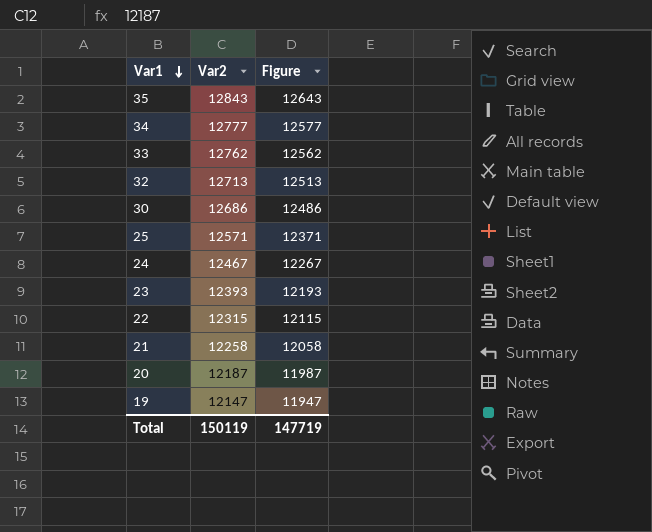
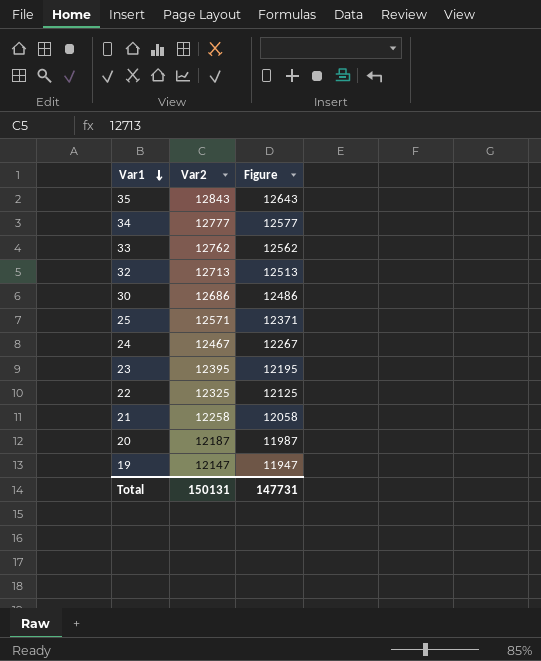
23 | Var2: 12393 -> 12395
23 | Figure: 12193 -> 12195
22 | Var2: 12315 -> 12325
22 | Figure: 12115 -> 12125
Total | Var2: 150119 -> 150131
Total | Figure: 147719 -> 147731

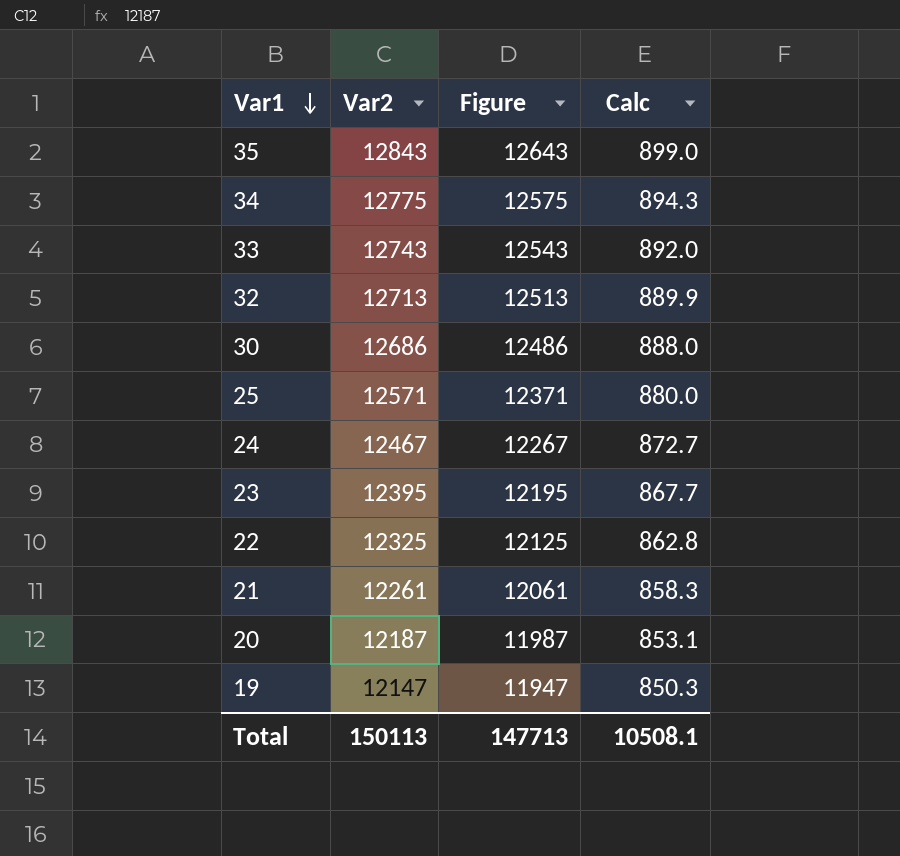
column Calc | formula: none -> [Var2] * 0.07
34 | Var2: 12777 -> 12775
34 | Figure: 12577 -> 12575
33 | Var2: 12762 -> 12743
33 | Figure: 12562 -> 12543
21 | Var2: 12258 -> 12261
21 | Figure: 12058 -> 12061
Total | Var2: 150131 -> 150113
Total | Figure: 147731 -> 147713

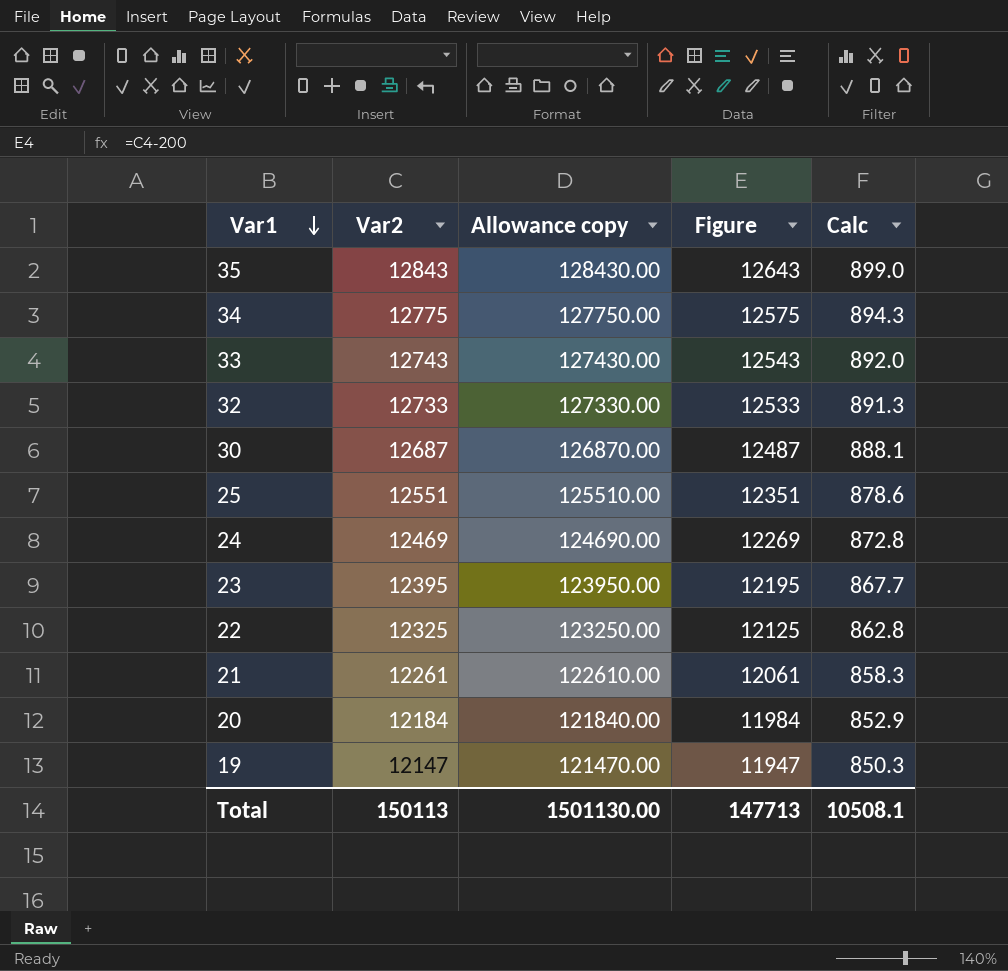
column Allowance copy | formula: none -> [Var2] * 10
32 | Var2: 12713 -> 12733
32 | Figure: 12513 -> 12533
32 | Calc: 889.9 -> 891.3
30 | Var2: 12686 -> 12687
30 | Figure: 12486 -> 12487
30 | Calc: 888.0 -> 888.1
25 | Var2: 12571 -> 12551
25 | Figure: 12371 -> 12351
25 | Calc: 880.0 -> 878.6
24 | Var2: 12467 -> 12469
24 | Figure: 12267 -> 12269
24 | Calc: 872.7 -> 872.8
20 | Var2: 12187 -> 12184
20 | Figure: 11987 -> 11984
20 | Calc: 853.1 -> 852.9

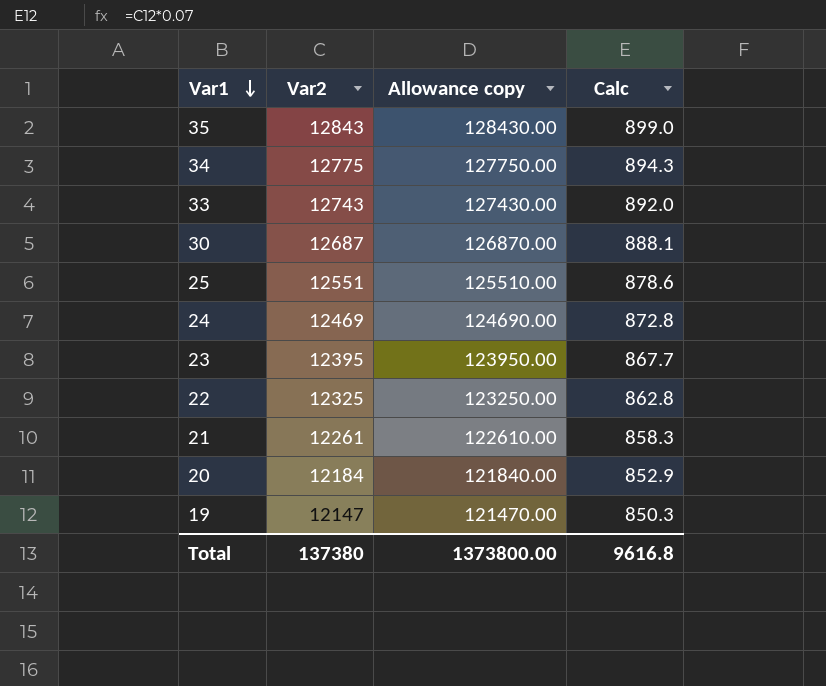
column Figure | formula: [Var2] - 200 -> none
row 32: 12733 | 127330.00 | 12533 | 891.3 -> none
Total | Var2: 150113 -> 137380
Total | Allowance copy: 1501130.00 -> 1373800.00
Total | Calc: 10508.1 -> 9616.8

